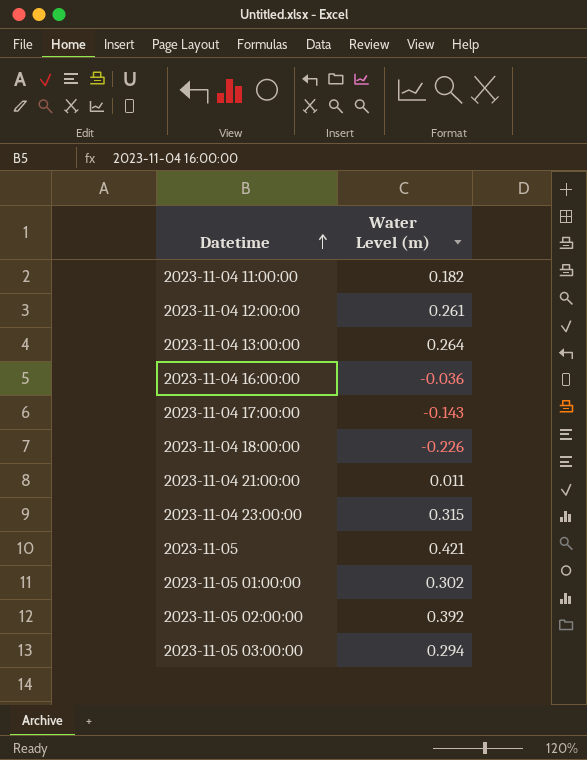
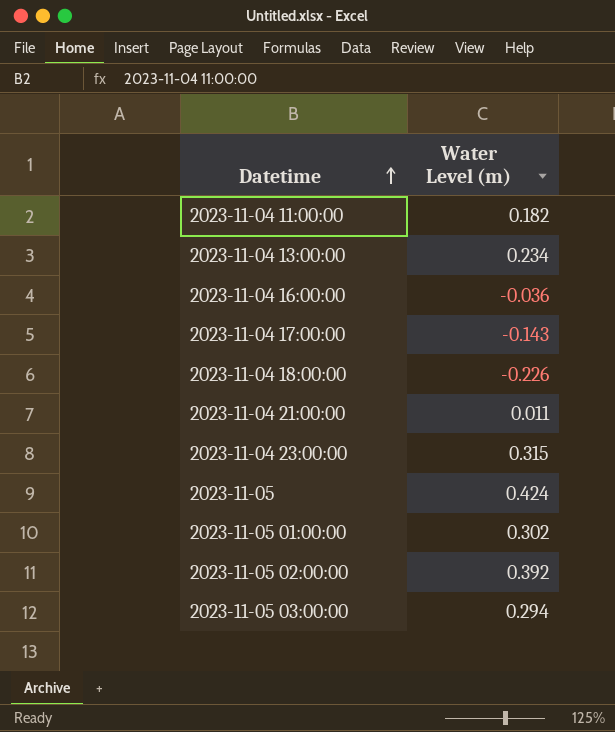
row 2023-11-04 12:00:00: 0.261 -> none
2023-11-04 13:00:00 | Water Level (m): 0.264 -> 0.234
2023-11-05 | Water Level (m): 0.421 -> 0.424

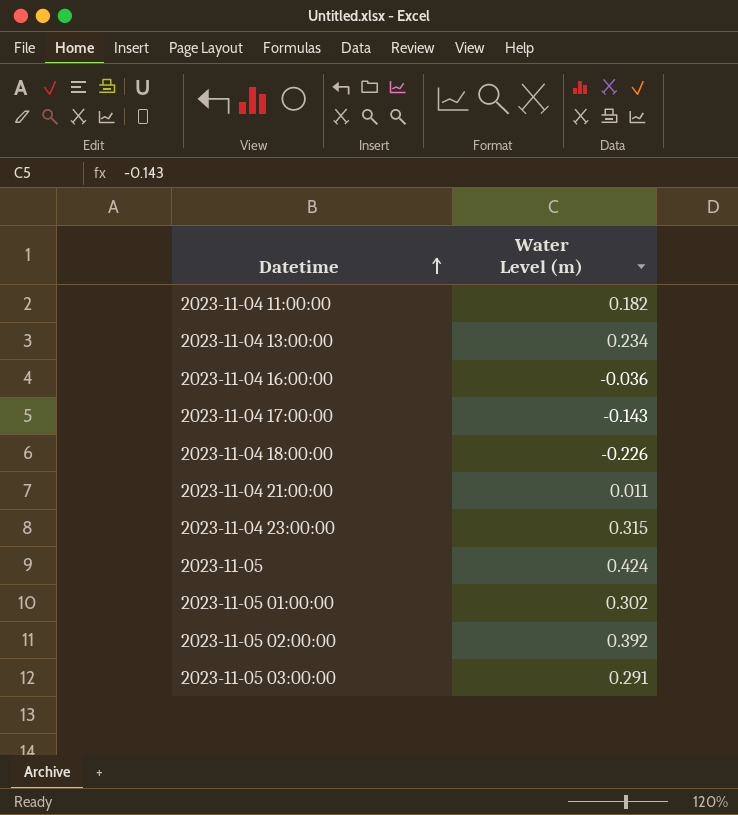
2023-11-05 03:00:00 | Water Level (m): 0.294 -> 0.291

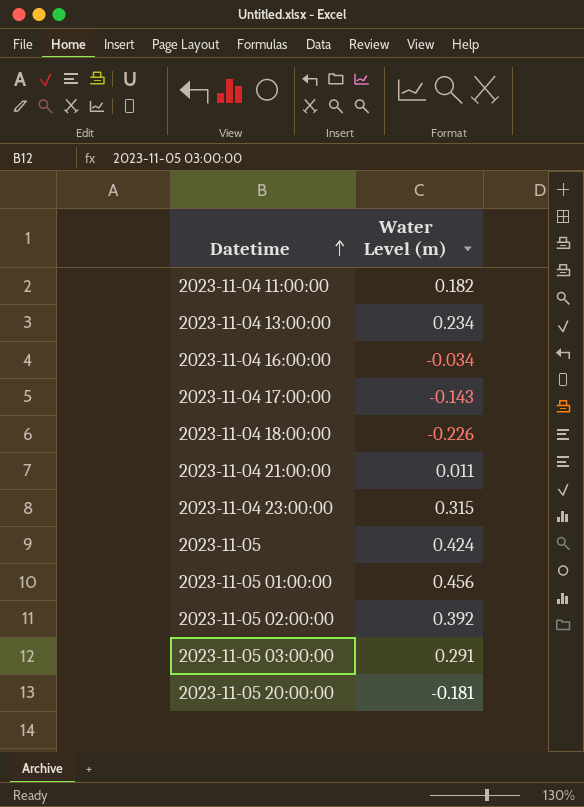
2023-11-04 16:00:00 | Water Level (m): -0.036 -> -0.034
2023-11-05 01:00:00 | Water Level (m): 0.302 -> 0.456
row 2023-11-05 20:00:00: none -> -0.181

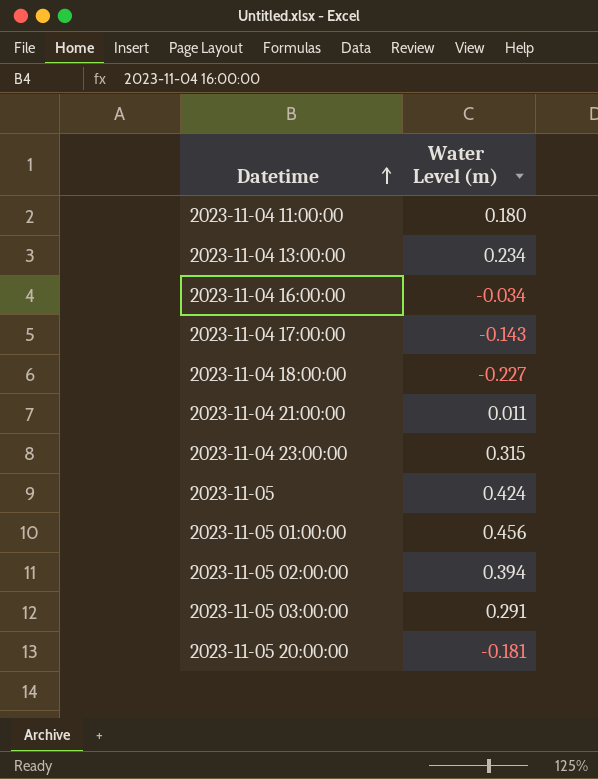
2023-11-04 11:00:00 | Water Level (m): 0.182 -> 0.180
2023-11-04 18:00:00 | Water Level (m): -0.226 -> -0.227
2023-11-05 02:00:00 | Water Level (m): 0.392 -> 0.394

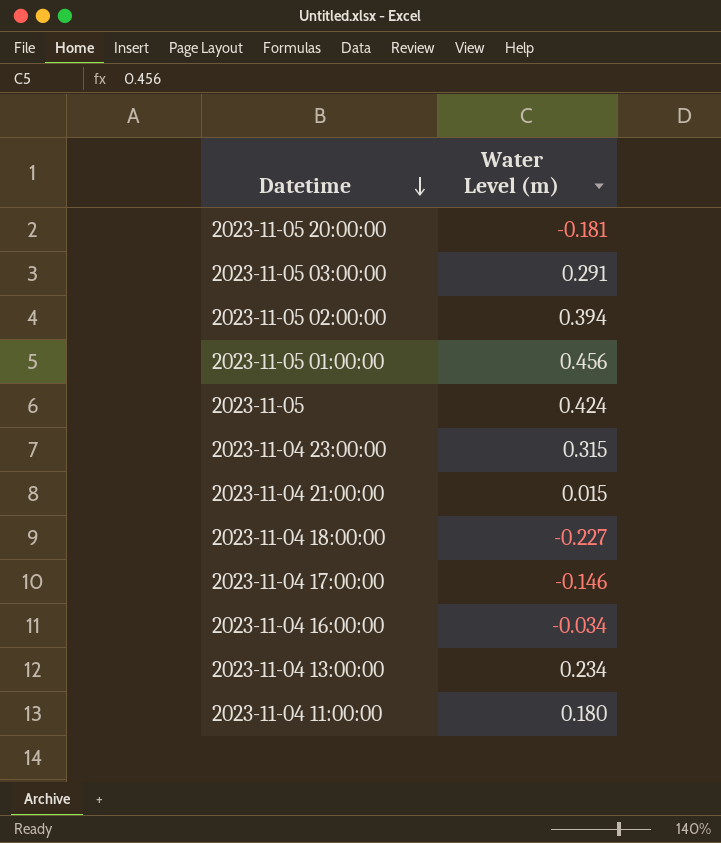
row order: Datetime ascending -> Datetime descending
2023-11-04 21:00:00 | Water Level (m): 0.011 -> 0.015
2023-11-04 17:00:00 | Water Level (m): -0.143 -> -0.146

